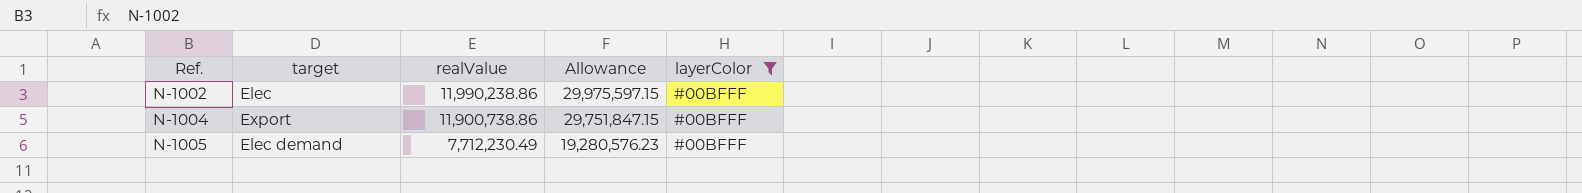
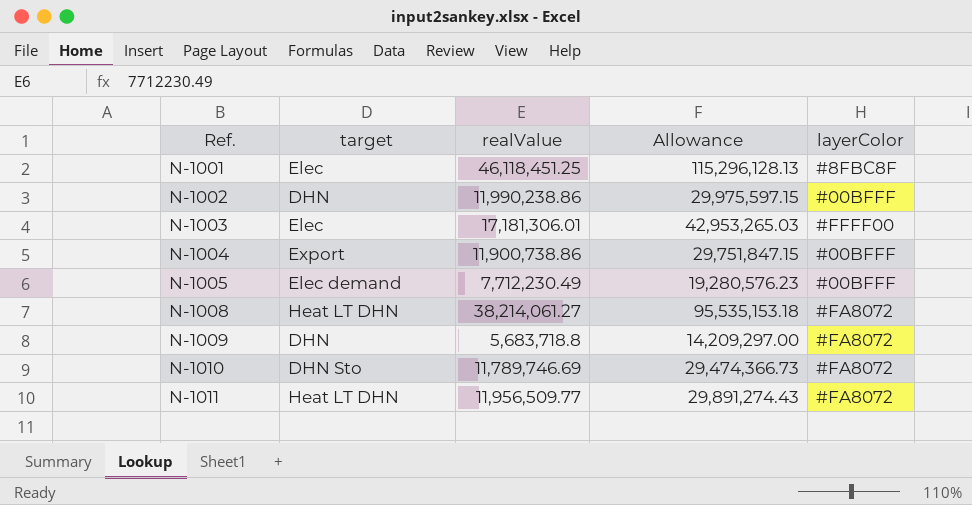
filter: layerColor = #00BFFF -> none
N-1002 | target: Elec -> DHN

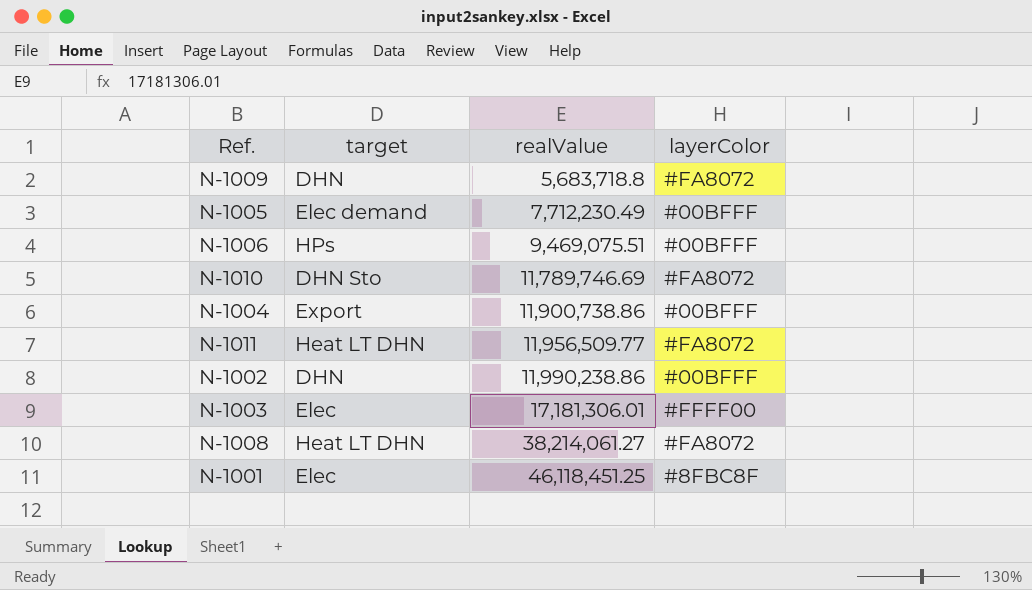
row order: Ref. ascending -> realValue ascending
column Allowance | formula: [realValue] * 2.5 -> none
row N-1006: none -> HPs | 9,469,075.51 | #00BFFF

